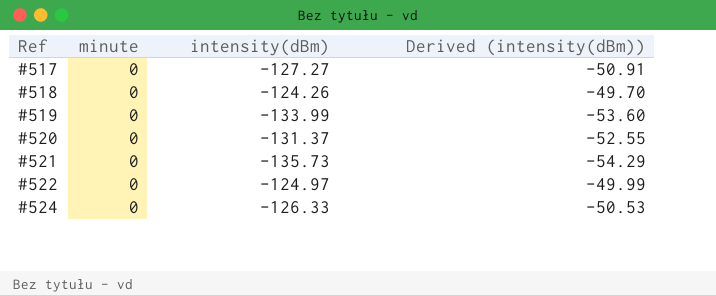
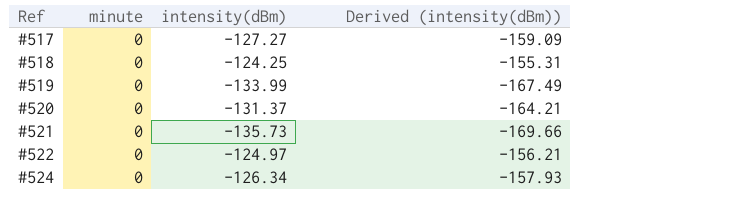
column Derived (intensity(dBm)) | formula: [intensity(dBm)] * 0.4 -> [intensity(dBm)] * 1.25
#518 | intensity(dBm): -124.26 -> -124.25
#524 | intensity(dBm): -126.33 -> -126.34

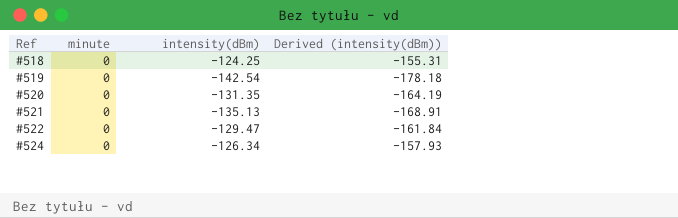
row #517: 0 | -127.27 | -159.09 -> none
#519 | intensity(dBm): -133.99 -> -142.54
#519 | Derived (intensity(dBm)): -167.49 -> -178.18
#520 | intensity(dBm): -131.37 -> -131.35
#520 | Derived (intensity(dBm)): -164.21 -> -164.19
#521 | intensity(dBm): -135.73 -> -135.13
#521 | Derived (intensity(dBm)): -169.66 -> -168.91
#522 | intensity(dBm): -124.97 -> -129.47
#522 | Derived (intensity(dBm)): -156.21 -> -161.84

